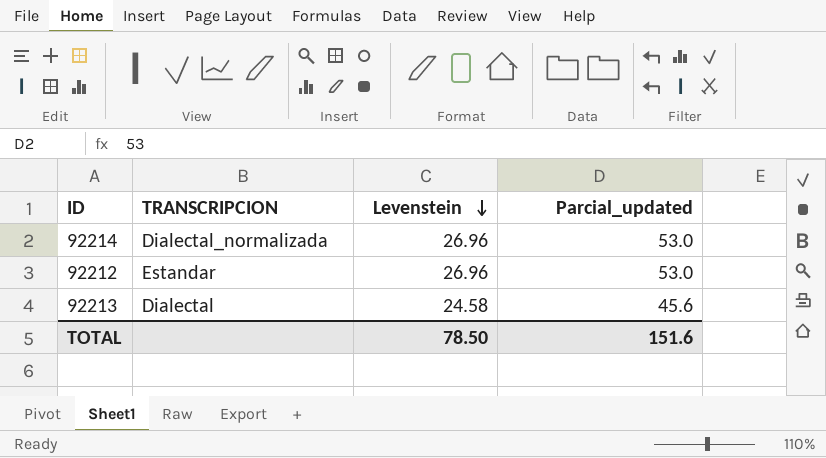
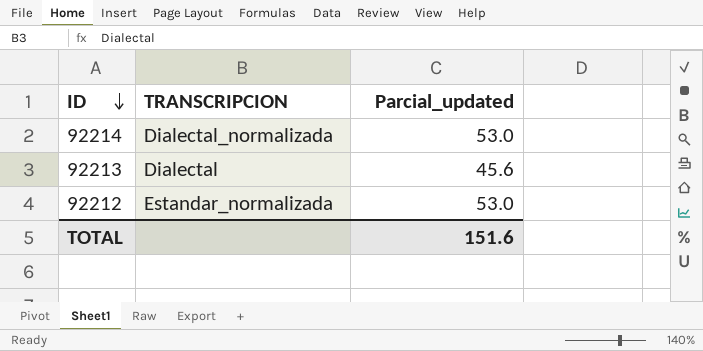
row order: Levenstein descending -> ID descending
column Levenstein | position: 3 -> none
92212 | TRANSCRIPCION: Estandar -> Estandar_normalizada

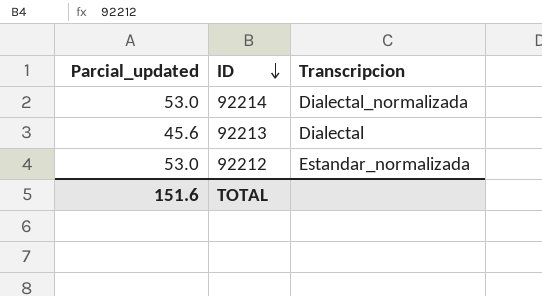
column Parcial_updated | position: 3 -> 1
column name: TRANSCRIPCION -> Transcripcion

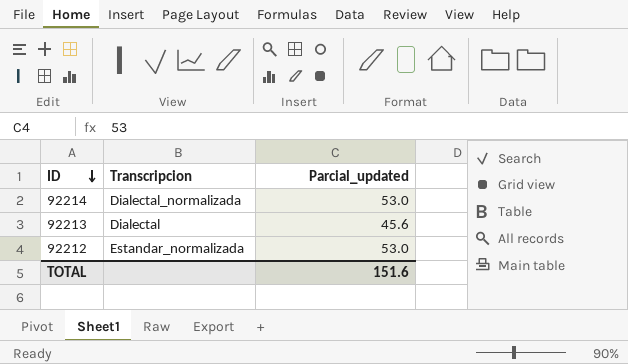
column Parcial_updated | position: 1 -> 3

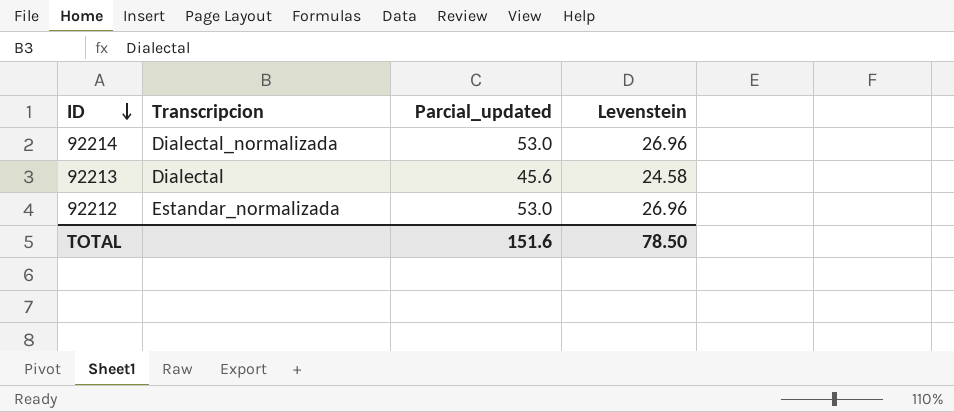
column Levenstein | position: none -> 4

